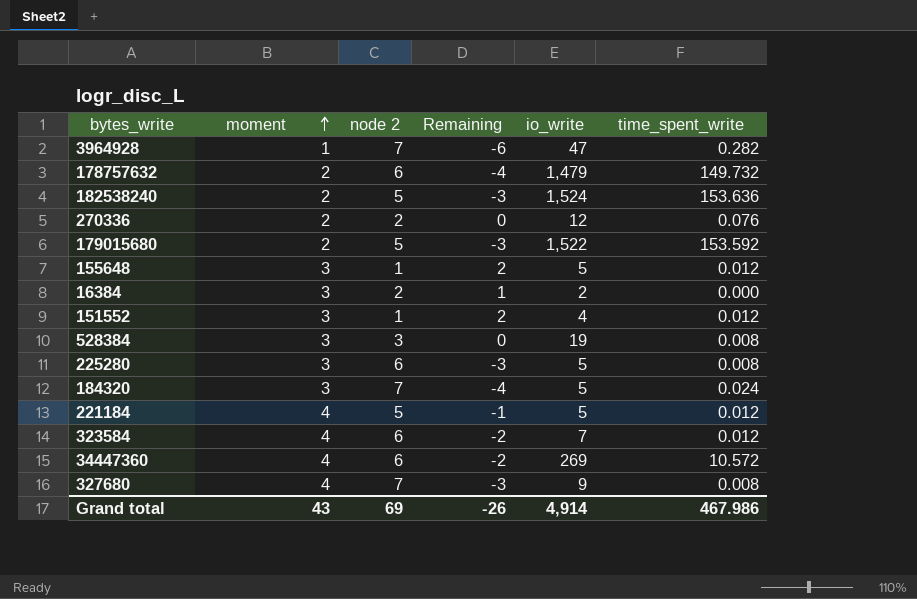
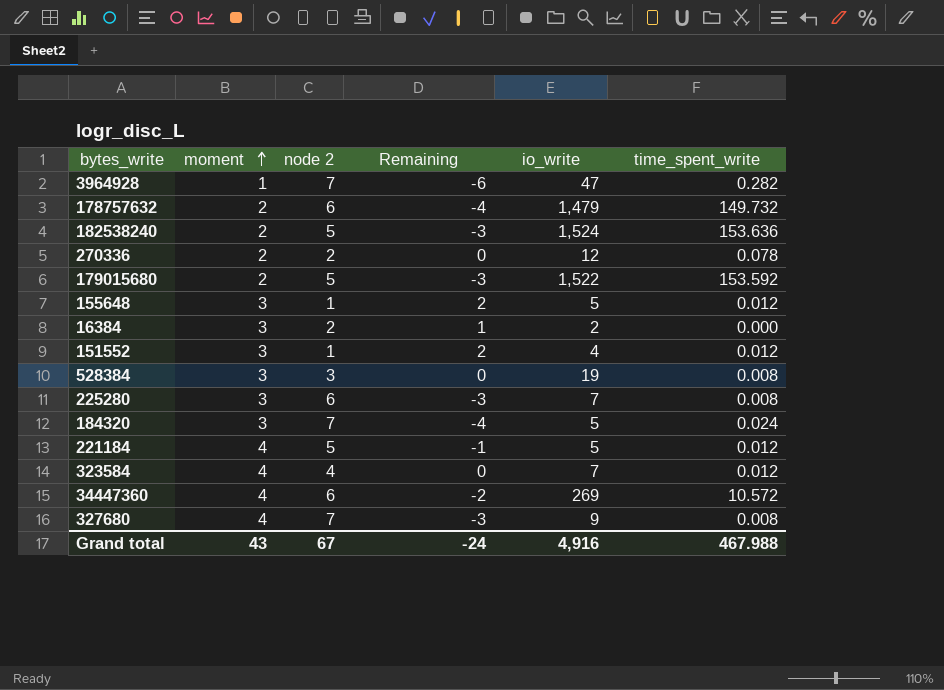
270336 | time_spent_write: 0.076 -> 0.078
225280 | io_write: 5 -> 7
323584 | node 2: 6 -> 4
323584 | Remaining: -2 -> 0
Grand total | node 2: 69 -> 67
Grand total | Remaining: -26 -> -24
Grand total | io_write: 4,914 -> 4,916
Grand total | time_spent_write: 467.986 -> 467.988

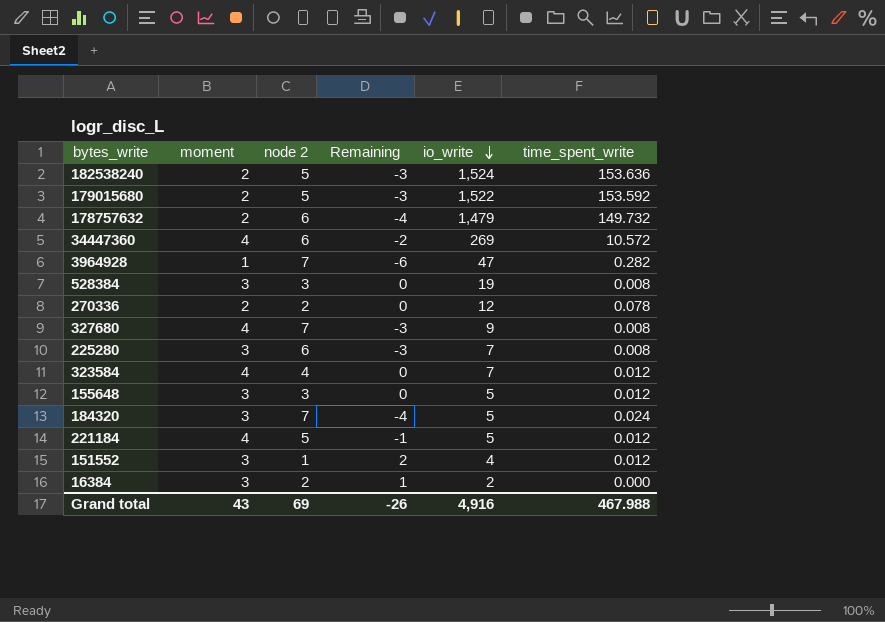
row order: moment ascending -> io_write descending
155648 | node 2: 1 -> 3
155648 | Remaining: 2 -> 0
Grand total | node 2: 67 -> 69
Grand total | Remaining: -24 -> -26

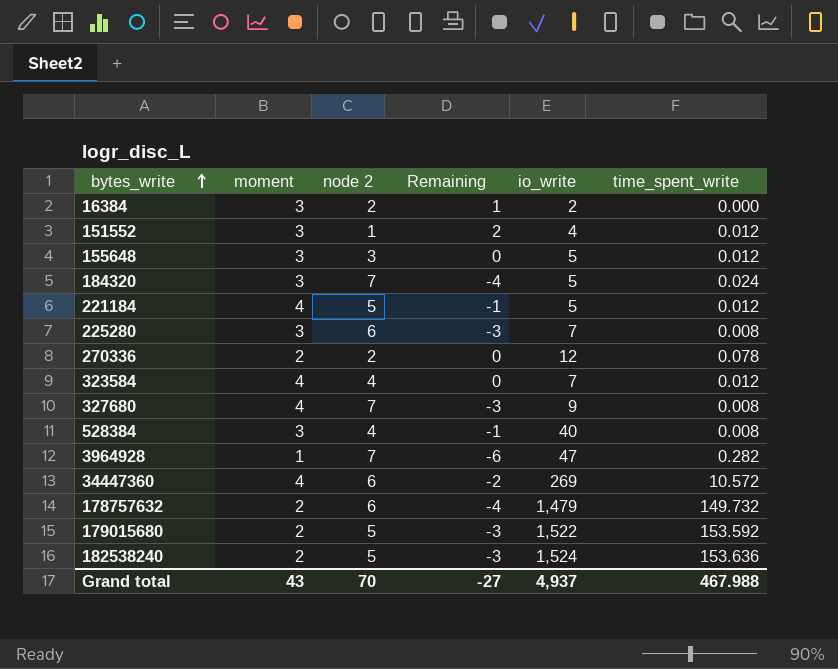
row order: io_write descending -> bytes_write ascending
528384 | node 2: 3 -> 4
528384 | Remaining: 0 -> -1
528384 | io_write: 19 -> 40
Grand total | node 2: 69 -> 70
Grand total | Remaining: -26 -> -27
Grand total | io_write: 4,916 -> 4,937

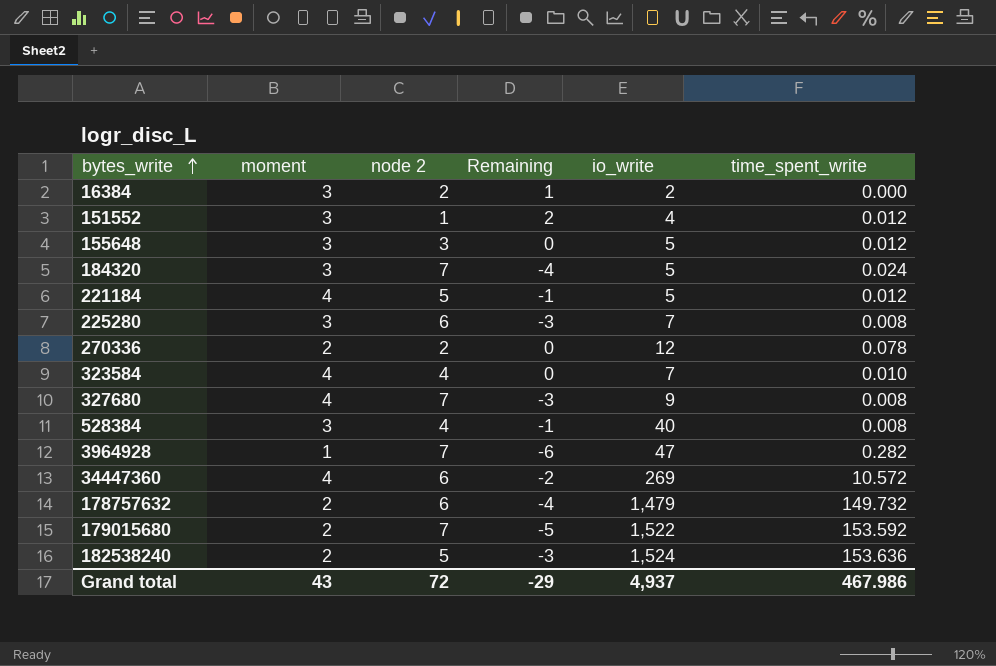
323584 | time_spent_write: 0.012 -> 0.010
179015680 | node 2: 5 -> 7
179015680 | Remaining: -3 -> -5
Grand total | node 2: 70 -> 72
Grand total | Remaining: -27 -> -29
Grand total | time_spent_write: 467.988 -> 467.986

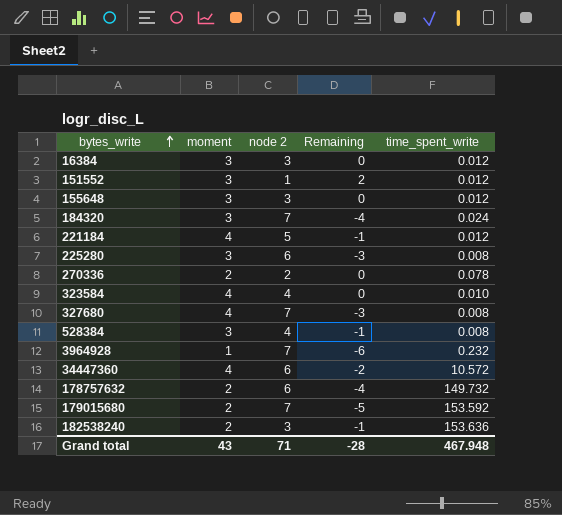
column io_write | position: 5 -> none
16384 | node 2: 2 -> 3
16384 | Remaining: 1 -> 0
16384 | time_spent_write: 0.000 -> 0.012
3964928 | time_spent_write: 0.282 -> 0.232
182538240 | node 2: 5 -> 3
182538240 | Remaining: -3 -> -1
Grand total | node 2: 72 -> 71
Grand total | Remaining: -29 -> -28
Grand total | time_spent_write: 467.986 -> 467.948

